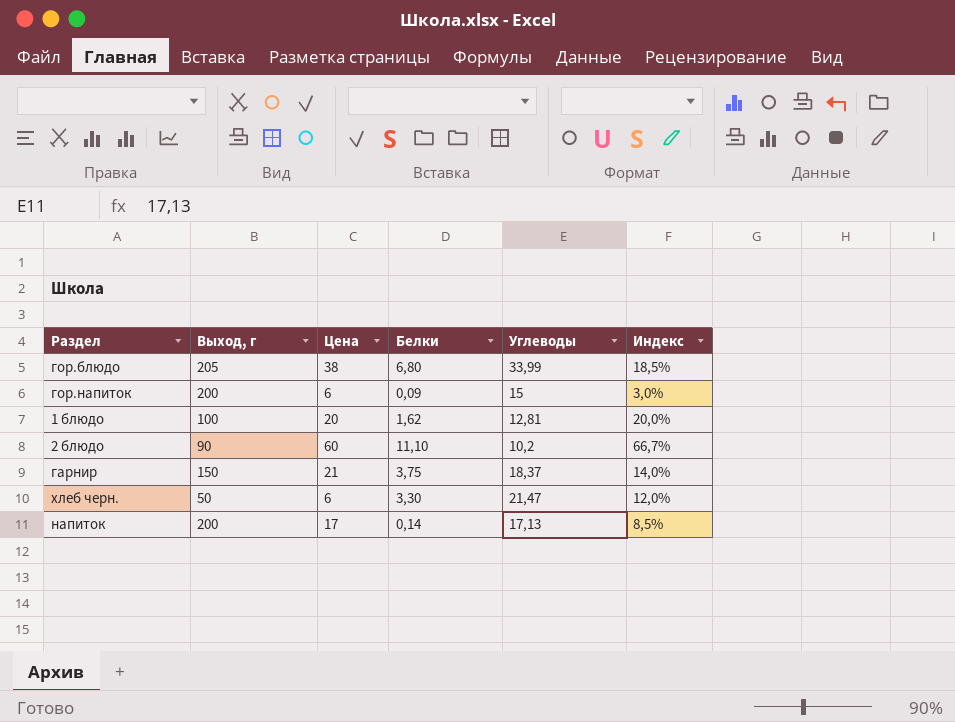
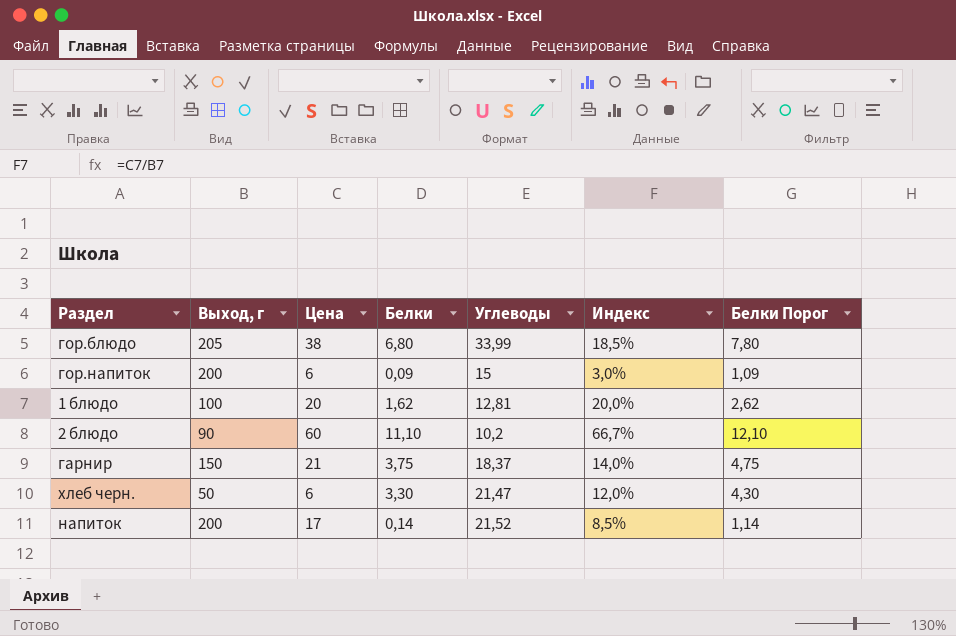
column Белки Порог | formula: none -> [Белки] + 1
напиток | Углеводы: 17,13 -> 21,52

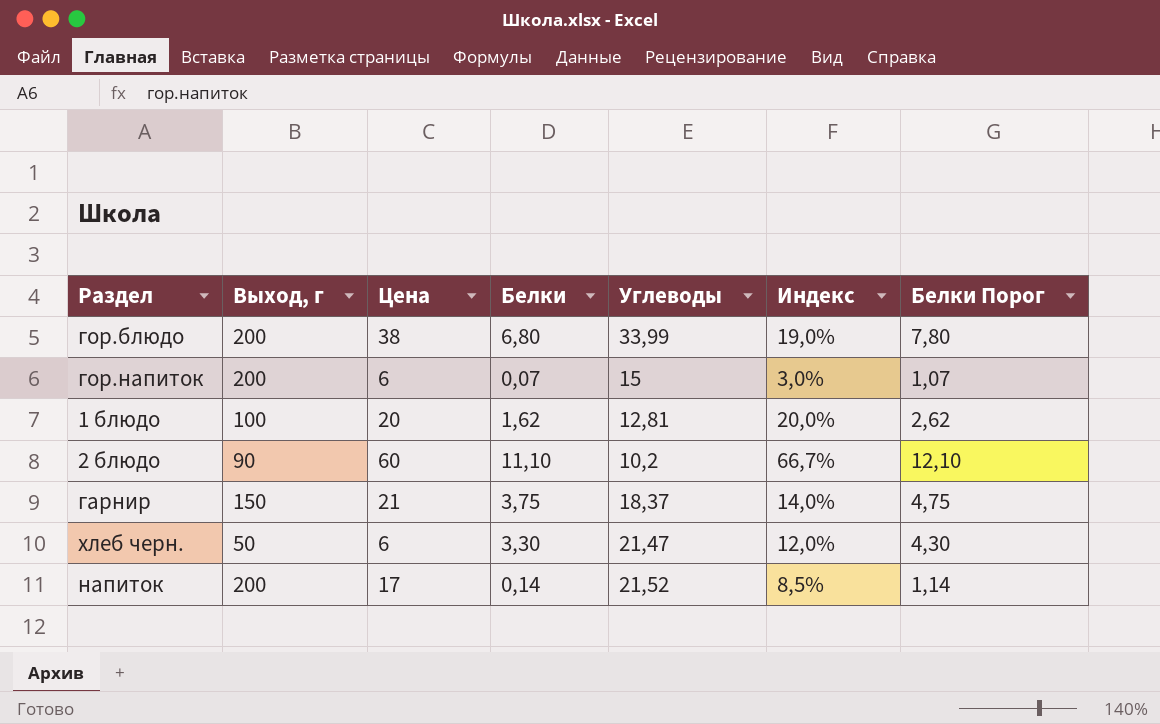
гор.блюдо | Выход, г: 205 -> 200
гор.блюдо | Индекс: 18,5% -> 19,0%
гор.напиток | Белки: 0,09 -> 0,07
гор.напиток | Белки Порог: 1,09 -> 1,07

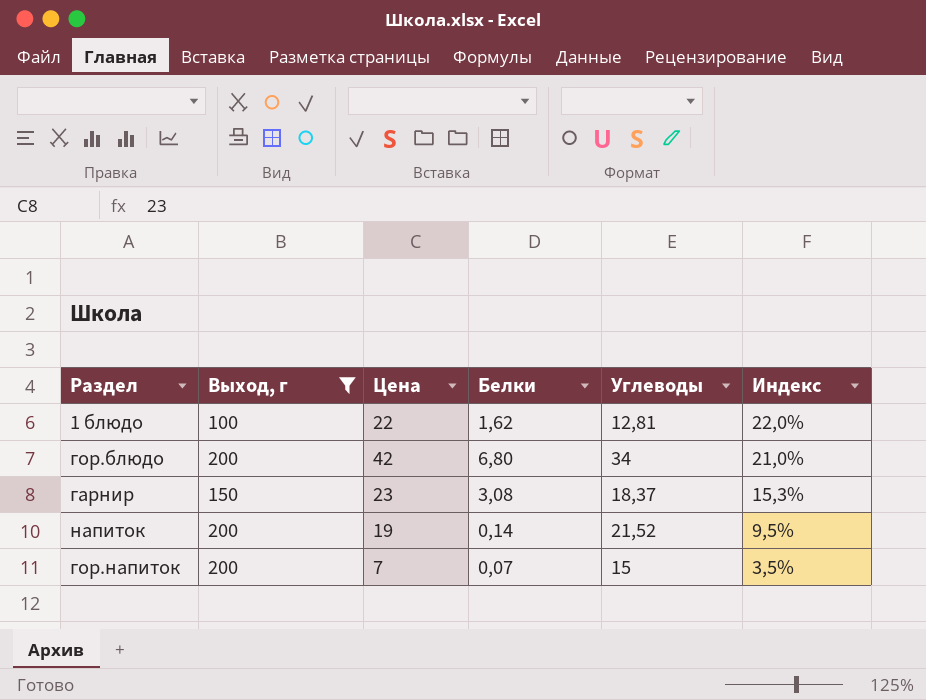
filter: none -> Выход, г >= 100
row order: none -> Индекс descending
column Белки Порог | formula: [Белки] + 1 -> none
1 блюдо | Цена: 20 -> 22
1 блюдо | Индекс: 20,0% -> 22,0%
гор.блюдо | Цена: 38 -> 42
гор.блюдо | Углеводы: 33,99 -> 34
гор.блюдо | Индекс: 19,0% -> 21,0%
гарнир | Цена: 21 -> 23
гарнир | Белки: 3,75 -> 3,08
гарнир | Индекс: 14,0% -> 15,3%
напиток | Цена: 17 -> 19
напиток | Индекс: 8,5% -> 9,5%
гор.напиток | Цена: 6 -> 7
гор.напиток | Индекс: 3,0% -> 3,5%

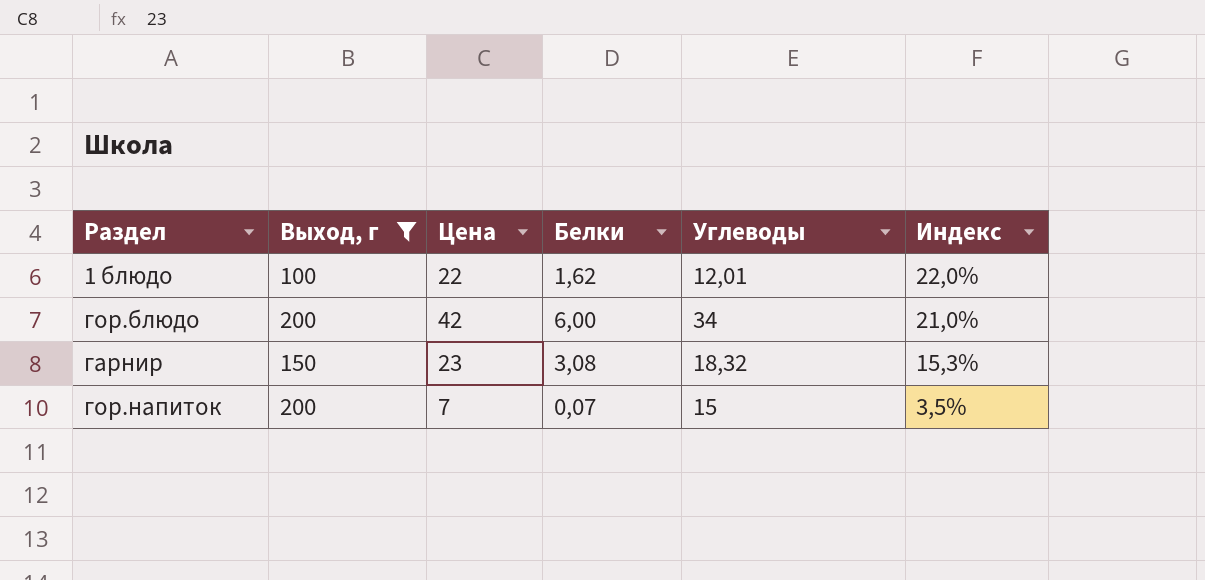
row напиток: 200 | 19 | 0,14 | 21,52 | 9,5% -> none
1 блюдо | Углеводы: 12,81 -> 12,01
гор.блюдо | Белки: 6,80 -> 6,00
гарнир | Углеводы: 18,37 -> 18,32

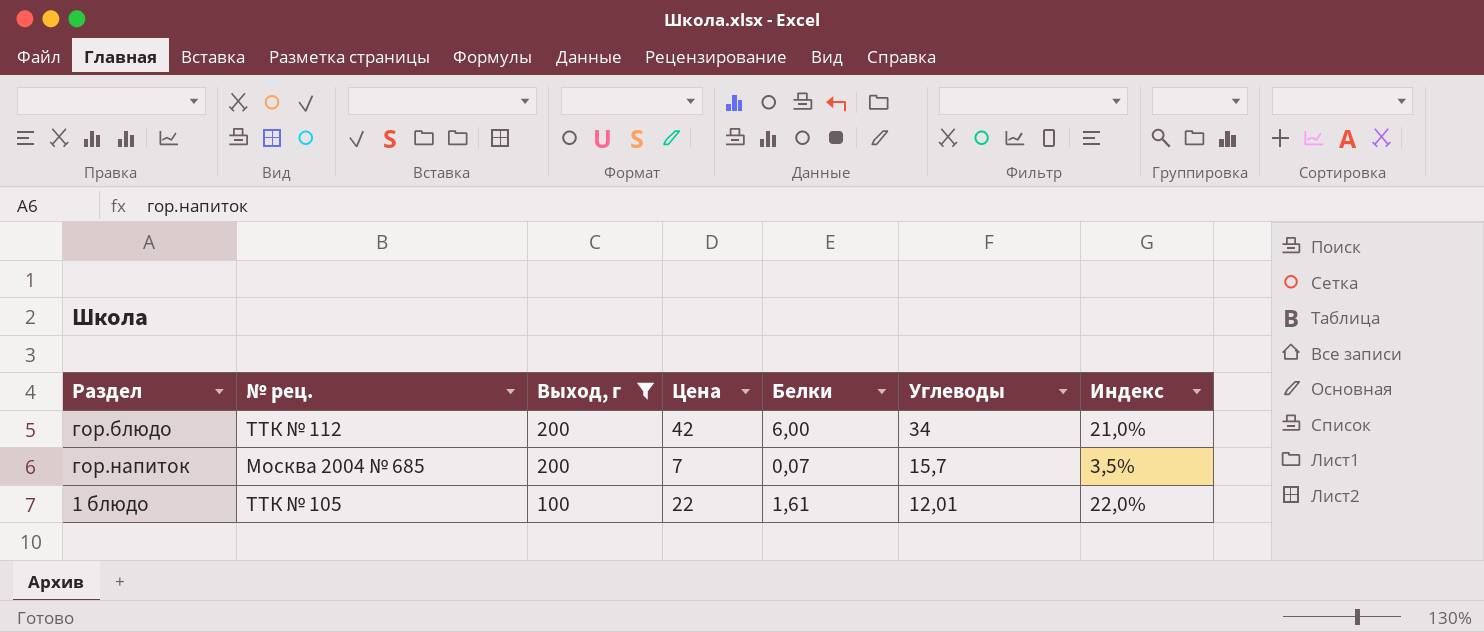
row order: Индекс descending -> Выход, г descending
column № рец. | position: none -> 2
row гарнир: 150 | 23 | 3,08 | 18,32 | 15,3% -> none
гор.напиток | Углеводы: 15 -> 15,7
1 блюдо | Белки: 1,62 -> 1,61

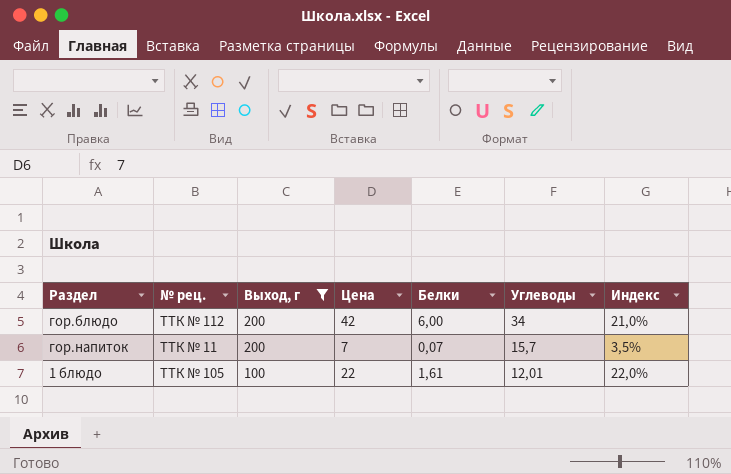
гор.напиток | № рец.: Москва 2004 № 685 -> ТТК № 11

